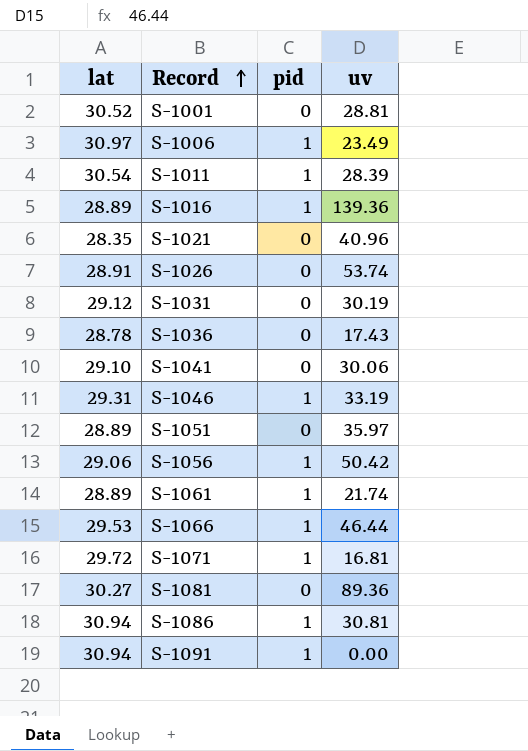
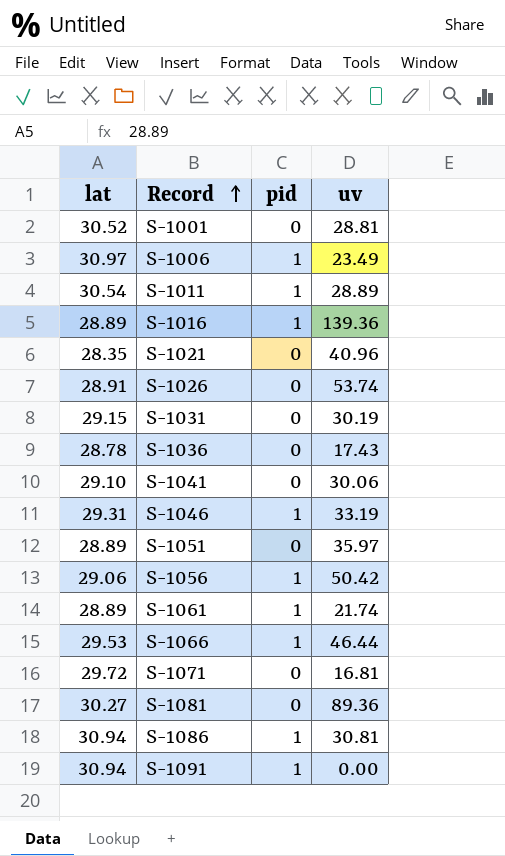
S-1011 | uv: 28.39 -> 28.89
S-1031 | lat: 29.12 -> 29.15
S-1071 | pid: 1 -> 0

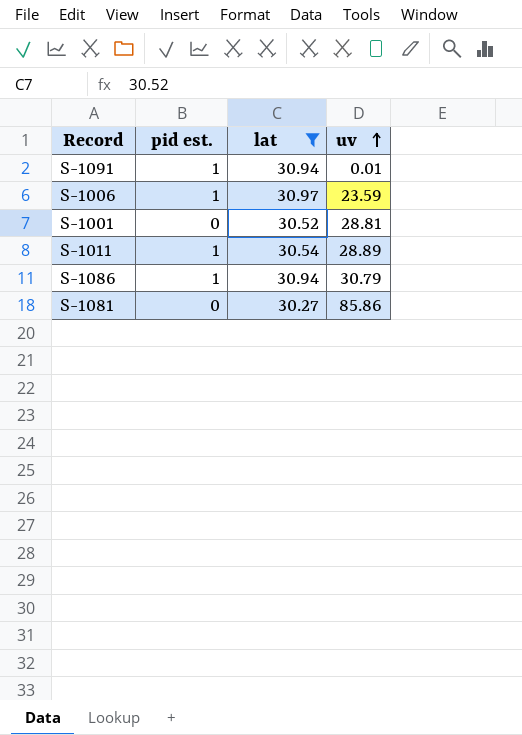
filter: none -> lat >= 30.27
row order: Record ascending -> uv ascending
column name: pid -> pid est.
column lat | position: 1 -> 3
S-1091 | uv: 0.00 -> 0.01
S-1006 | uv: 23.49 -> 23.59
S-1086 | uv: 30.81 -> 30.79
S-1081 | uv: 89.36 -> 85.86

